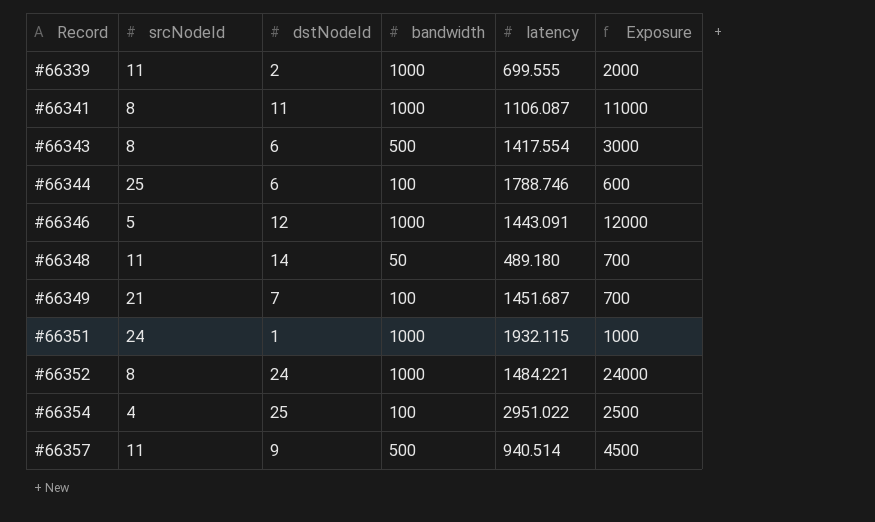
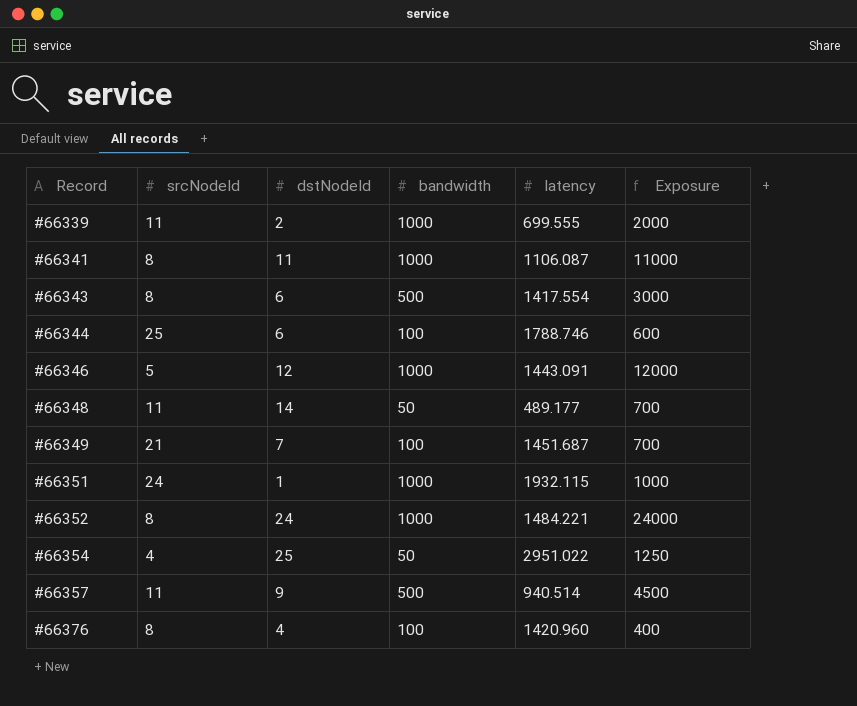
#66348 | latency: 489.180 -> 489.177
#66354 | bandwidth: 100 -> 50
#66354 | Exposure: 2500 -> 1250
row #66376: none -> 8 | 4 | 100 | 1420.960 | 400

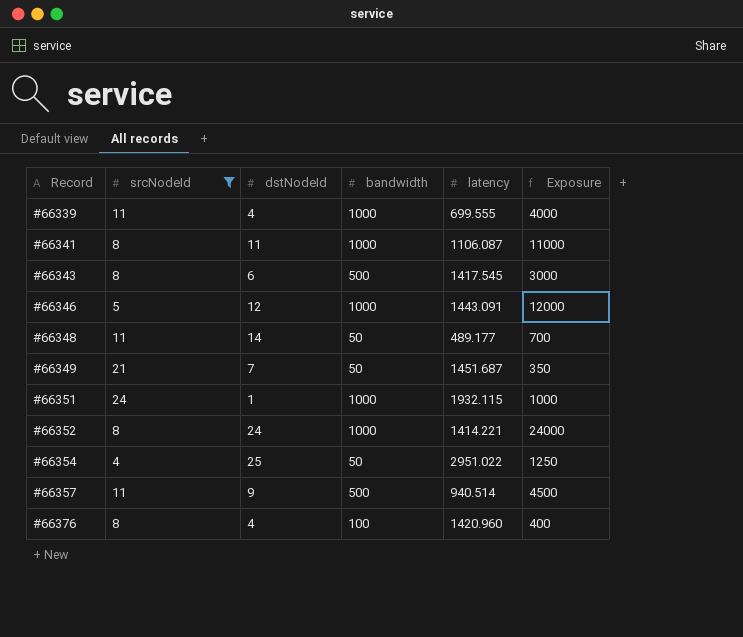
filter: none -> srcNodeId != 25
#66339 | dstNodeId: 2 -> 4
#66339 | Exposure: 2000 -> 4000
#66343 | latency: 1417.554 -> 1417.545
#66349 | bandwidth: 100 -> 50
#66349 | Exposure: 700 -> 350
#66352 | latency: 1484.221 -> 1414.221

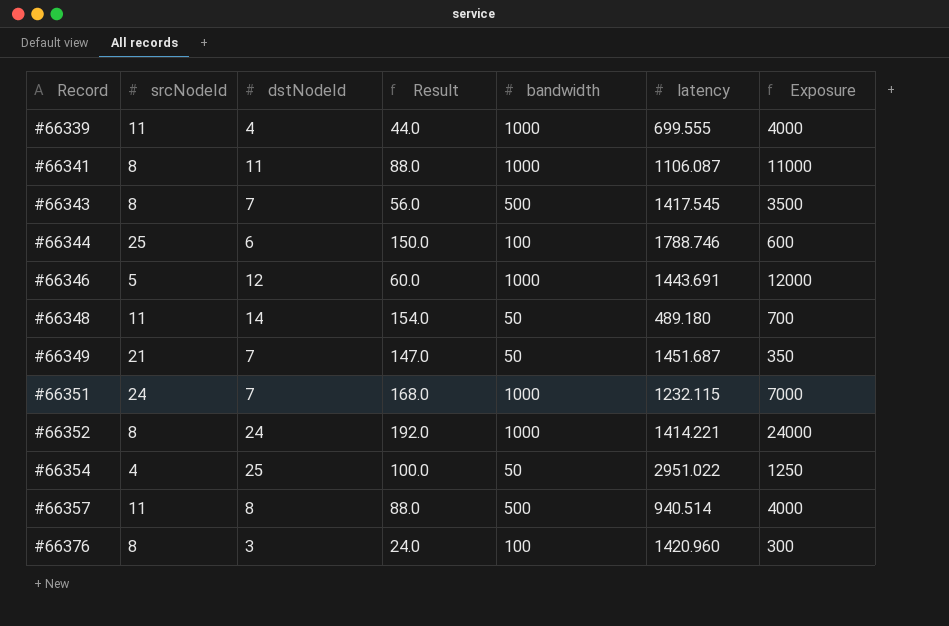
filter: srcNodeId != 25 -> none
column Result | formula: none -> [srcNodeId] * [dstNodeId]
#66343 | dstNodeId: 6 -> 7
#66343 | Exposure: 3000 -> 3500
#66346 | latency: 1443.091 -> 1443.691
#66348 | latency: 489.177 -> 489.180
#66351 | dstNodeId: 1 -> 7
#66351 | latency: 1932.115 -> 1232.115
#66351 | Exposure: 1000 -> 7000
#66357 | dstNodeId: 9 -> 8
#66357 | Exposure: 4500 -> 4000
#66376 | dstNodeId: 4 -> 3
#66376 | Exposure: 400 -> 300

